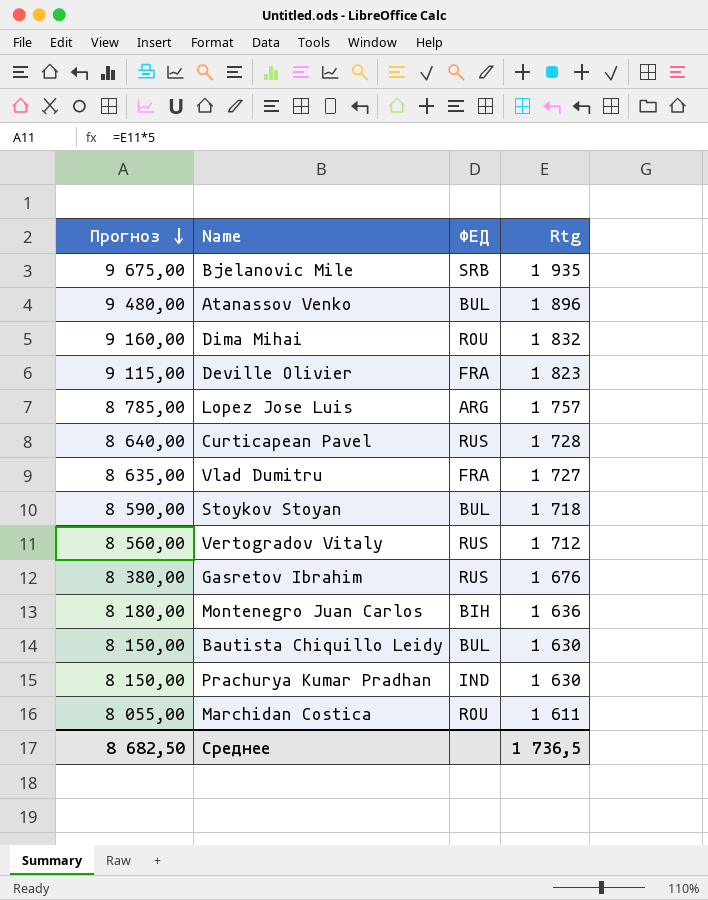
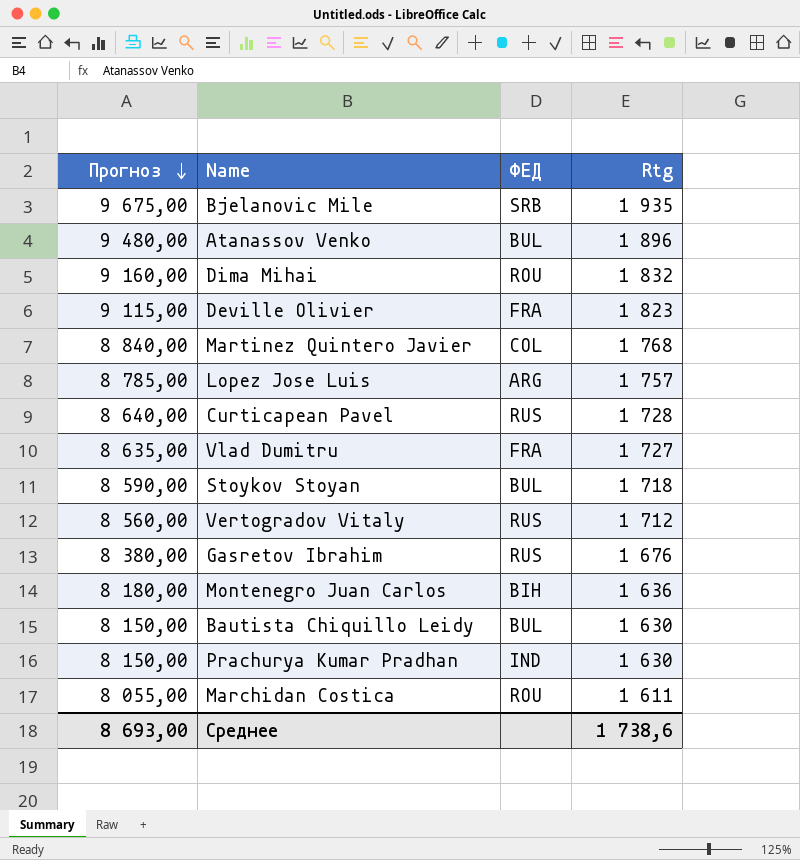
row Martinez Quintero Javier: none -> 8 840,00 | COL | 1 768
Среднее | Прогноз: 8 682,50 -> 8 693,00
Среднее | Rtg: 1 736,5 -> 1 738,6

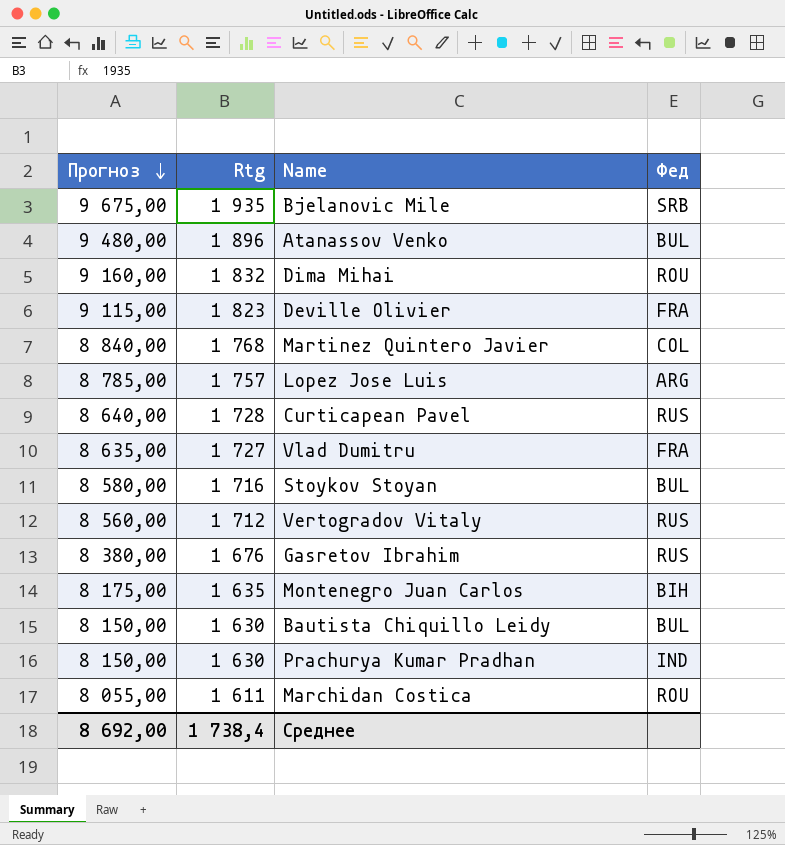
column Rtg | position: 4 -> 2
column name: ФЕД -> Фед
Stoykov Stoyan | Прогноз: 8 590,00 -> 8 580,00
Stoykov Stoyan | Rtg: 1 718 -> 1 716
Montenegro Juan Carlos | Прогноз: 8 180,00 -> 8 175,00
Montenegro Juan Carlos | Rtg: 1 636 -> 1 635
Среднее | Прогноз: 8 693,00 -> 8 692,00
Среднее | Rtg: 1 738,6 -> 1 738,4

